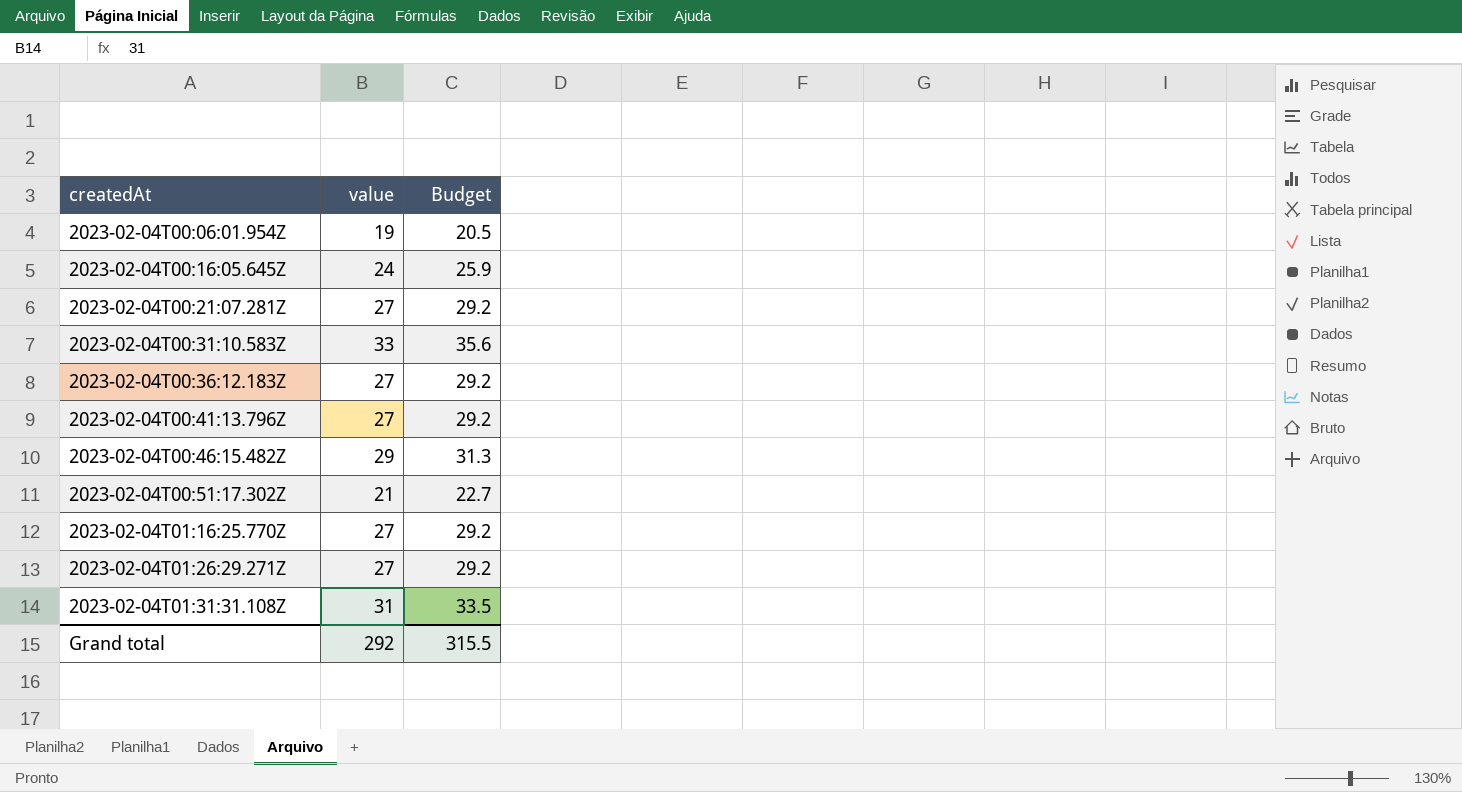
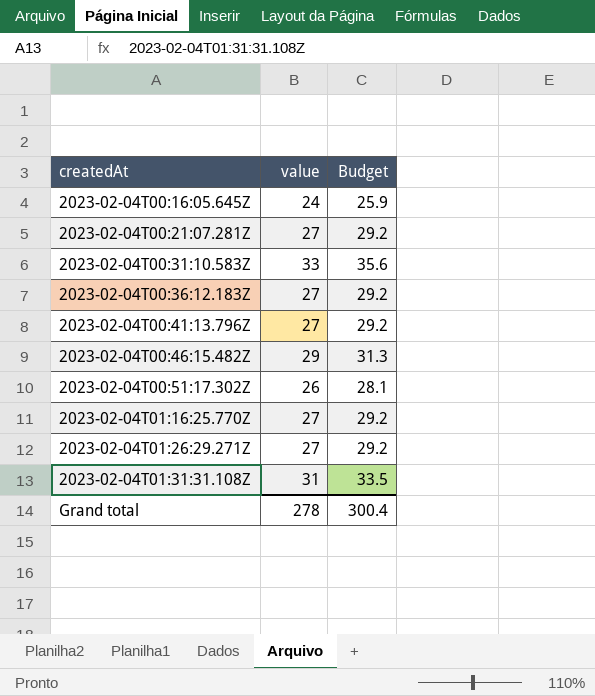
row 2023-02-04T00:06:01.954Z: 19 | 20.5 -> none
2023-02-04T00:51:17.302Z | value: 21 -> 26
2023-02-04T00:51:17.302Z | Budget: 22.7 -> 28.1
Grand total | value: 292 -> 278
Grand total | Budget: 315.5 -> 300.4

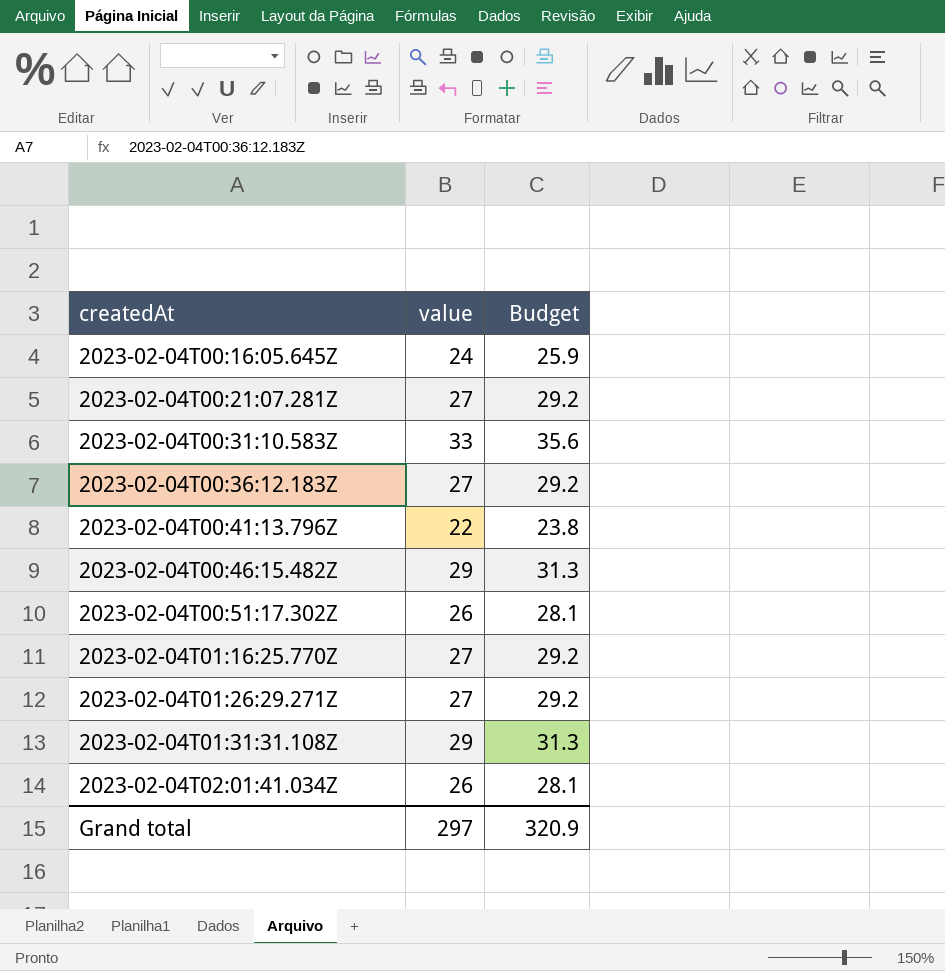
2023-02-04T00:41:13.796Z | value: 27 -> 22
2023-02-04T00:41:13.796Z | Budget: 29.2 -> 23.8
2023-02-04T01:31:31.108Z | value: 31 -> 29
2023-02-04T01:31:31.108Z | Budget: 33.5 -> 31.3
row 2023-02-04T02:01:41.034Z: none -> 26 | 28.1
Grand total | value: 278 -> 297
Grand total | Budget: 300.4 -> 320.9

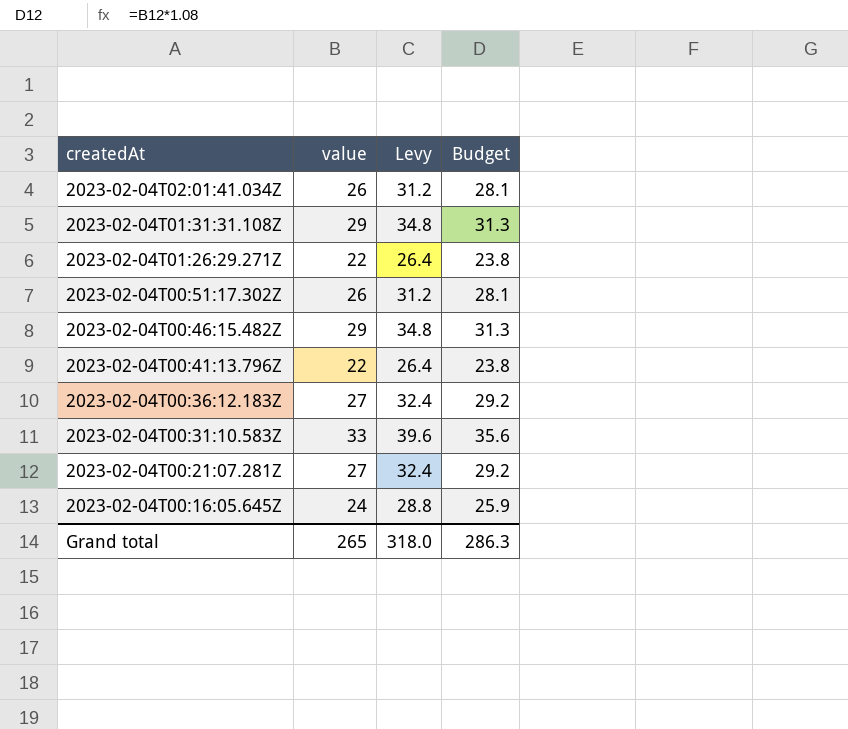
row order: createdAt ascending -> createdAt descending
column Levy | formula: none -> [value] * 1.2
row 2023-02-04T01:16:25.770Z: 27 | 29.2 -> none
2023-02-04T01:26:29.271Z | value: 27 -> 22
2023-02-04T01:26:29.271Z | Budget: 29.2 -> 23.8
Grand total | value: 297 -> 265
Grand total | Budget: 320.9 -> 286.3

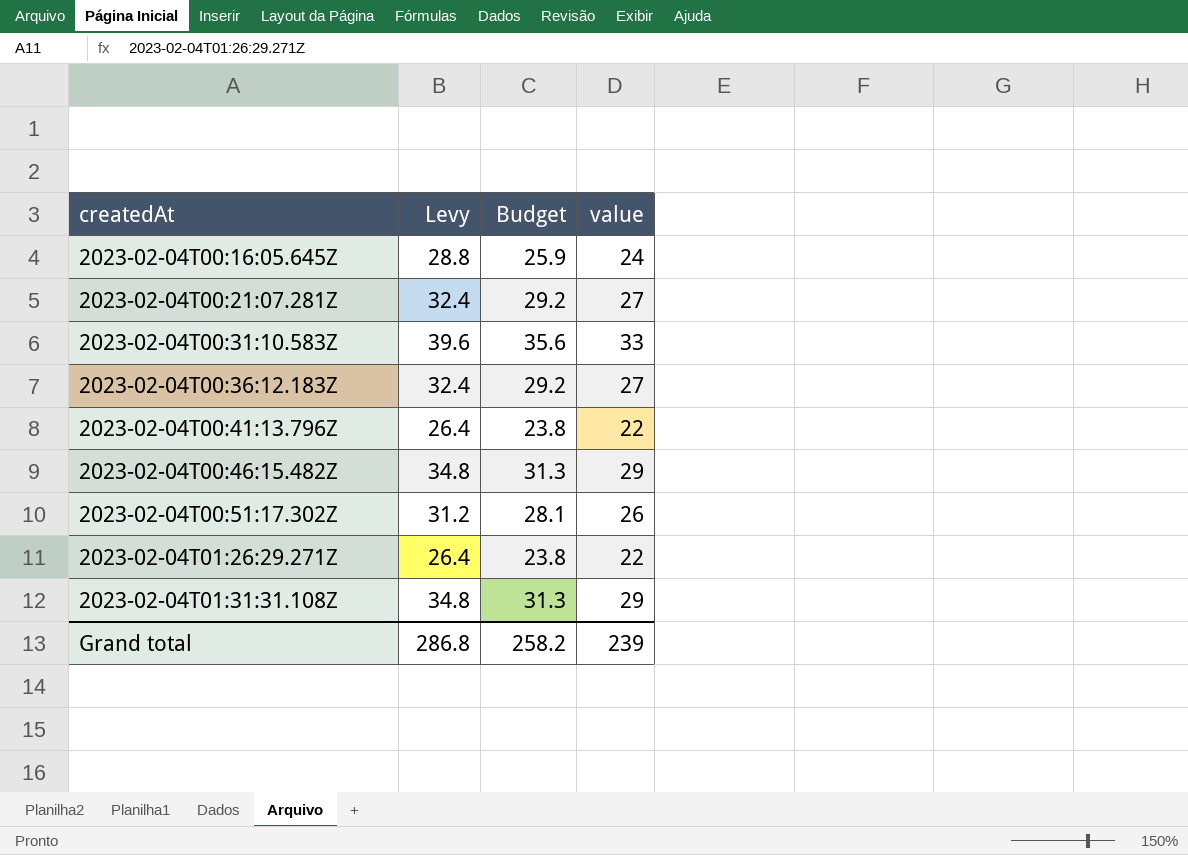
row order: createdAt descending -> createdAt ascending
column value | position: 2 -> 4
row 2023-02-04T02:01:41.034Z: 26 | 31.2 | 28.1 -> none
Grand total | Levy: 318.0 -> 286.8
Grand total | Budget: 286.3 -> 258.2
Grand total | value: 265 -> 239

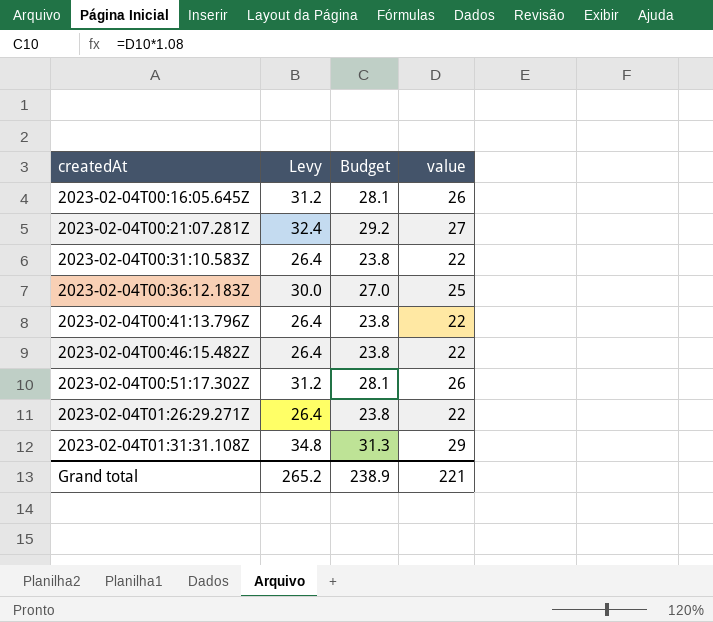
2023-02-04T00:16:05.645Z | Levy: 28.8 -> 31.2
2023-02-04T00:16:05.645Z | Budget: 25.9 -> 28.1
2023-02-04T00:16:05.645Z | value: 24 -> 26
2023-02-04T00:31:10.583Z | Levy: 39.6 -> 26.4
2023-02-04T00:31:10.583Z | Budget: 35.6 -> 23.8
2023-02-04T00:31:10.583Z | value: 33 -> 22
2023-02-04T00:36:12.183Z | Levy: 32.4 -> 30.0
2023-02-04T00:36:12.183Z | Budget: 29.2 -> 27.0
2023-02-04T00:36:12.183Z | value: 27 -> 25
2023-02-04T00:46:15.482Z | Levy: 34.8 -> 26.4
2023-02-04T00:46:15.482Z | Budget: 31.3 -> 23.8
2023-02-04T00:46:15.482Z | value: 29 -> 22
Grand total | Levy: 286.8 -> 265.2
Grand total | Budget: 258.2 -> 238.9
Grand total | value: 239 -> 221

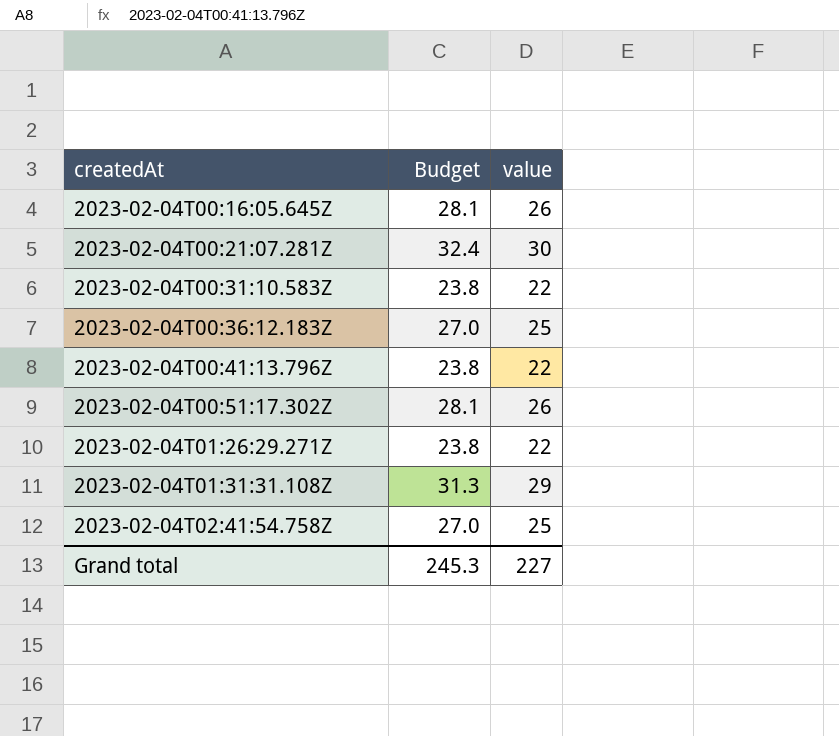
column Levy | formula: [value] * 1.2 -> none
row 2023-02-04T00:46:15.482Z: 26.4 | 23.8 | 22 -> none
2023-02-04T00:21:07.281Z | Budget: 29.2 -> 32.4
2023-02-04T00:21:07.281Z | value: 27 -> 30
row 2023-02-04T02:41:54.758Z: none -> 27.0 | 25
Grand total | Budget: 238.9 -> 245.3
Grand total | value: 221 -> 227

